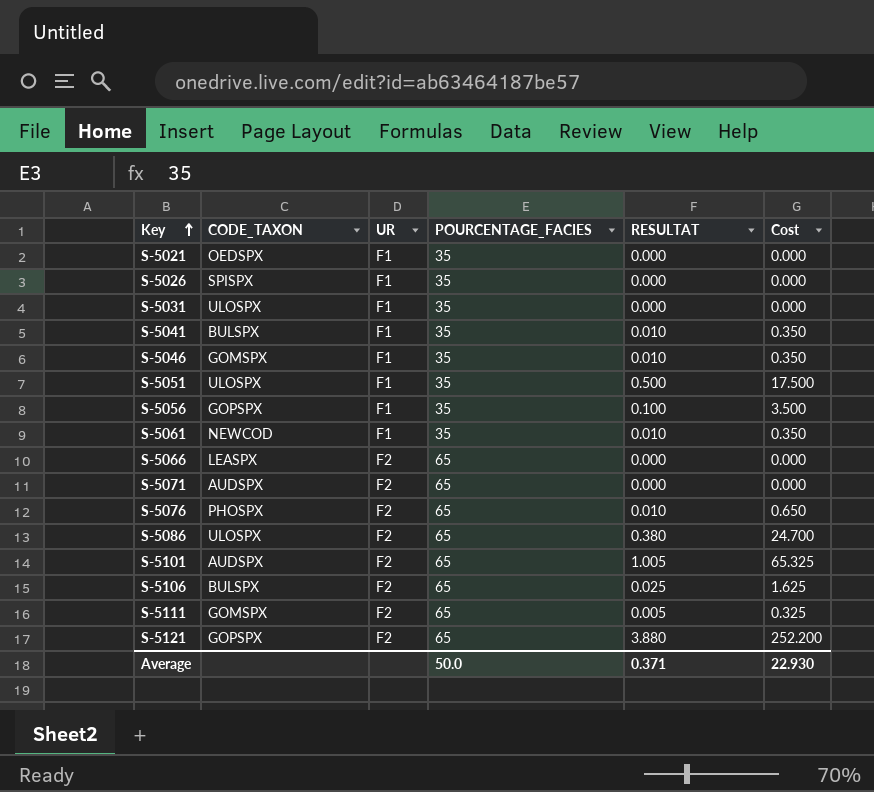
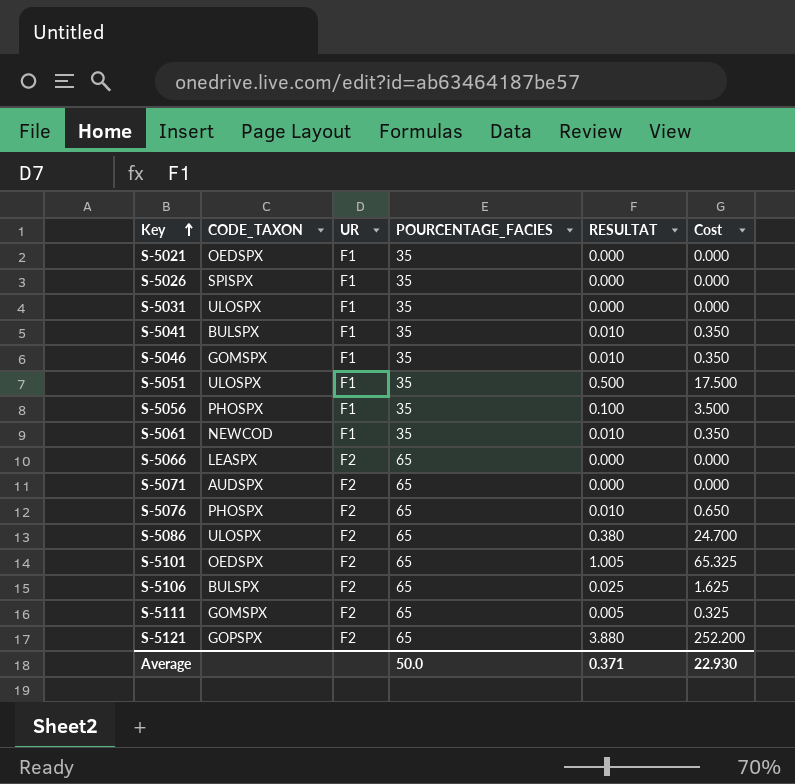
S-5056 | CODE_TAXON: GOPSPX -> PHOSPX
S-5101 | CODE_TAXON: AUDSPX -> OEDSPX

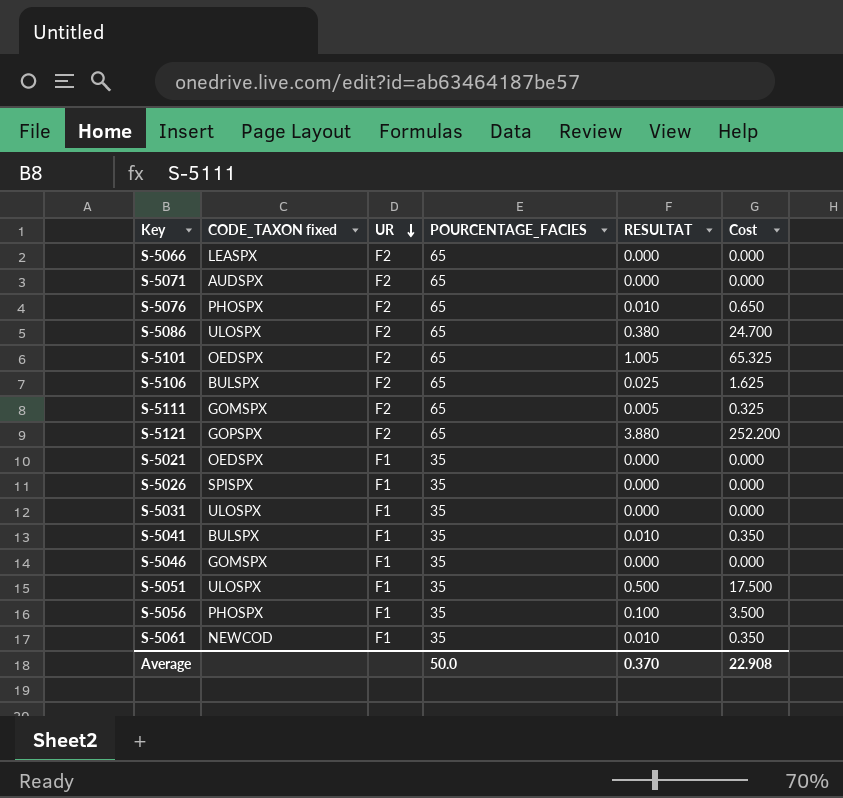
row order: Key ascending -> UR descending
column name: CODE_TAXON -> CODE_TAXON fixed
S-5046 | RESULTAT: 0.010 -> 0.000
S-5046 | Cost: 0.350 -> 0.000
Average | RESULTAT: 0.371 -> 0.370
Average | Cost: 22.930 -> 22.908

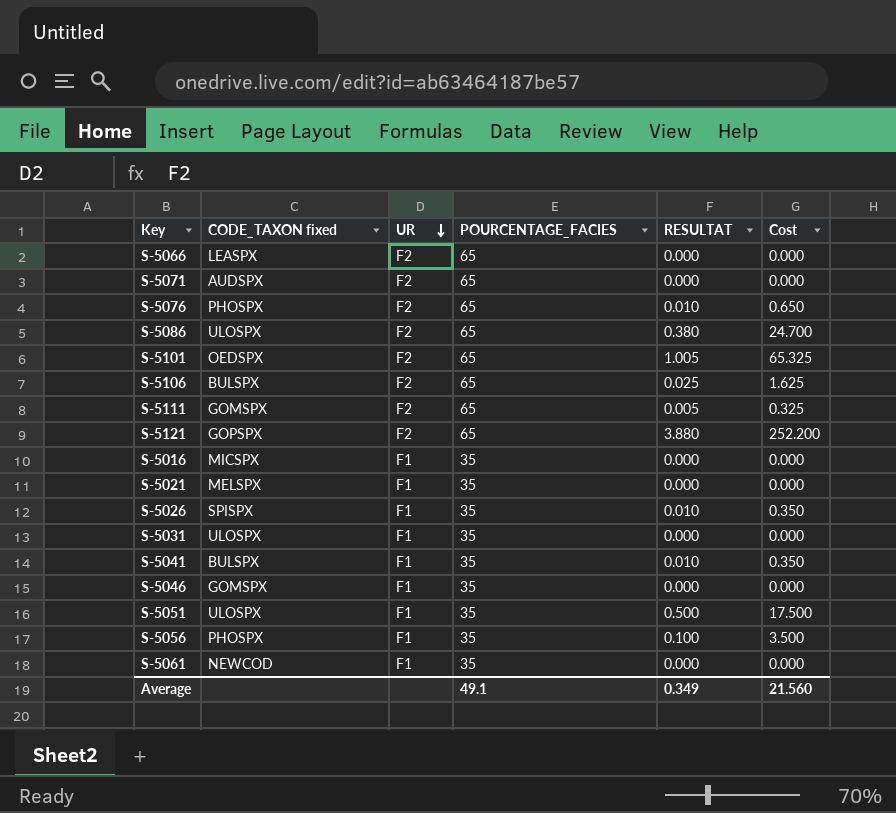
row S-5016: none -> MICSPX | F1 | 35 | 0.000 | 0.000
S-5021 | CODE_TAXON fixed: OEDSPX -> MELSPX
S-5026 | RESULTAT: 0.000 -> 0.010
S-5026 | Cost: 0.000 -> 0.350
S-5061 | RESULTAT: 0.010 -> 0.000
S-5061 | Cost: 0.350 -> 0.000
Average | POURCENTAGE_FACIES: 50.0 -> 49.1
Average | RESULTAT: 0.370 -> 0.349
Average | Cost: 22.908 -> 21.560

